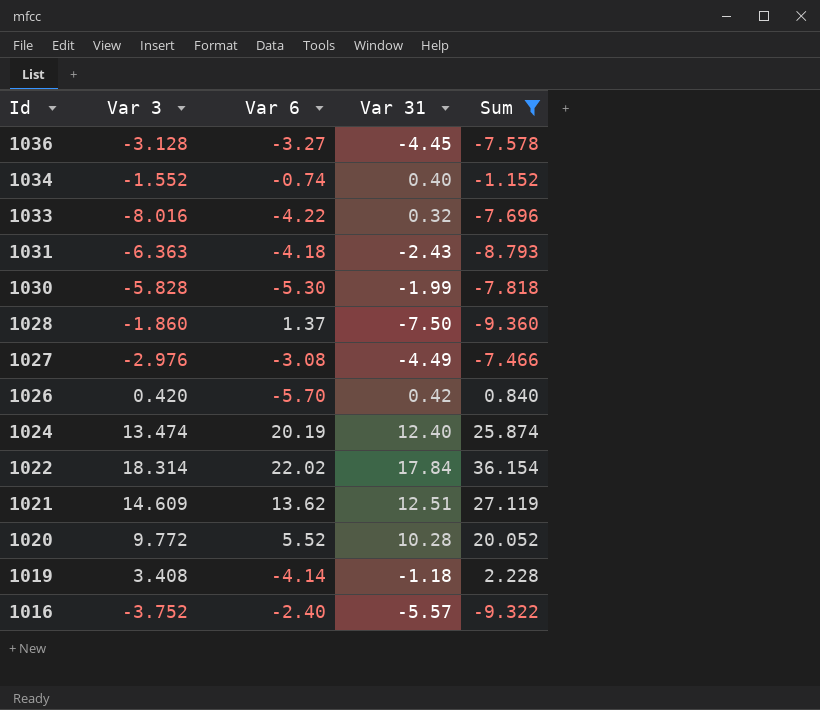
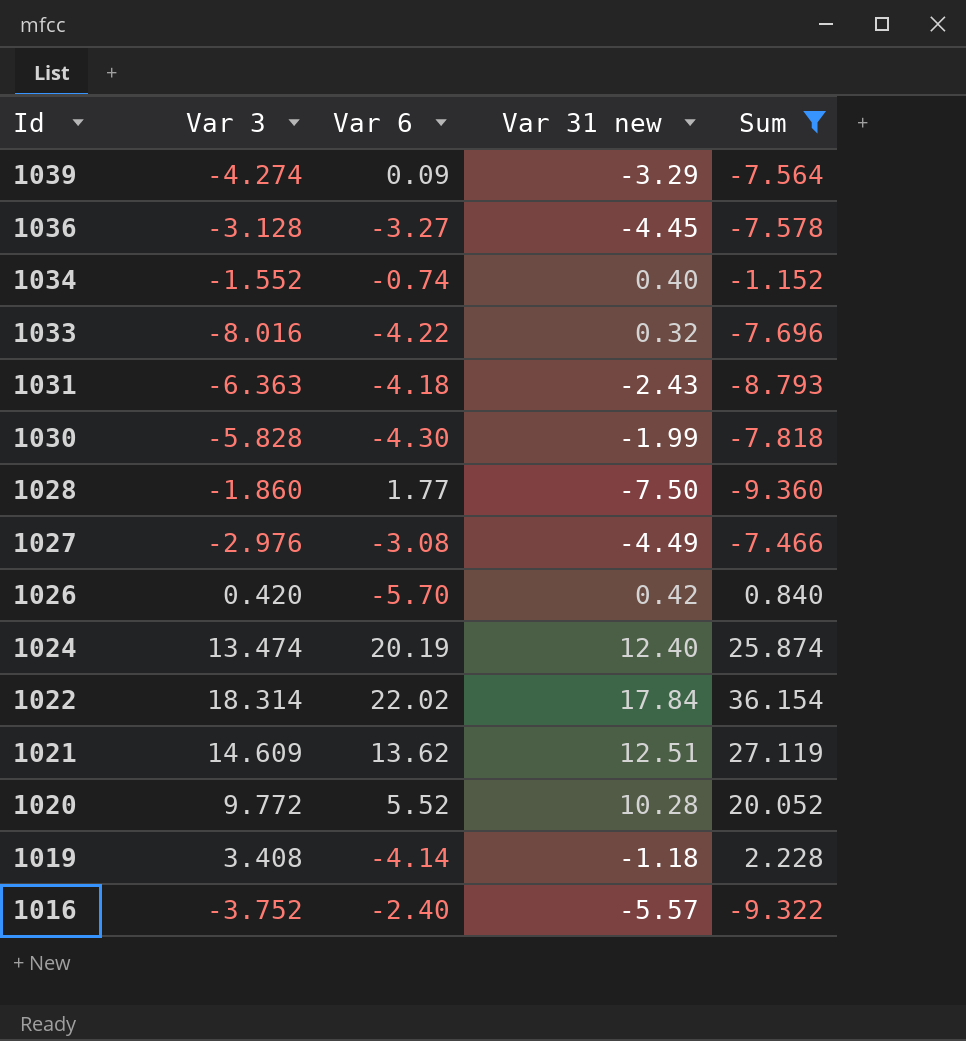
column name: Var 31 -> Var 31 new
row 1039: none -> -4.274 | 0.09 | -3.29 | -7.564
1030 | Var 6: -5.30 -> -4.30
1028 | Var 6: 1.37 -> 1.77

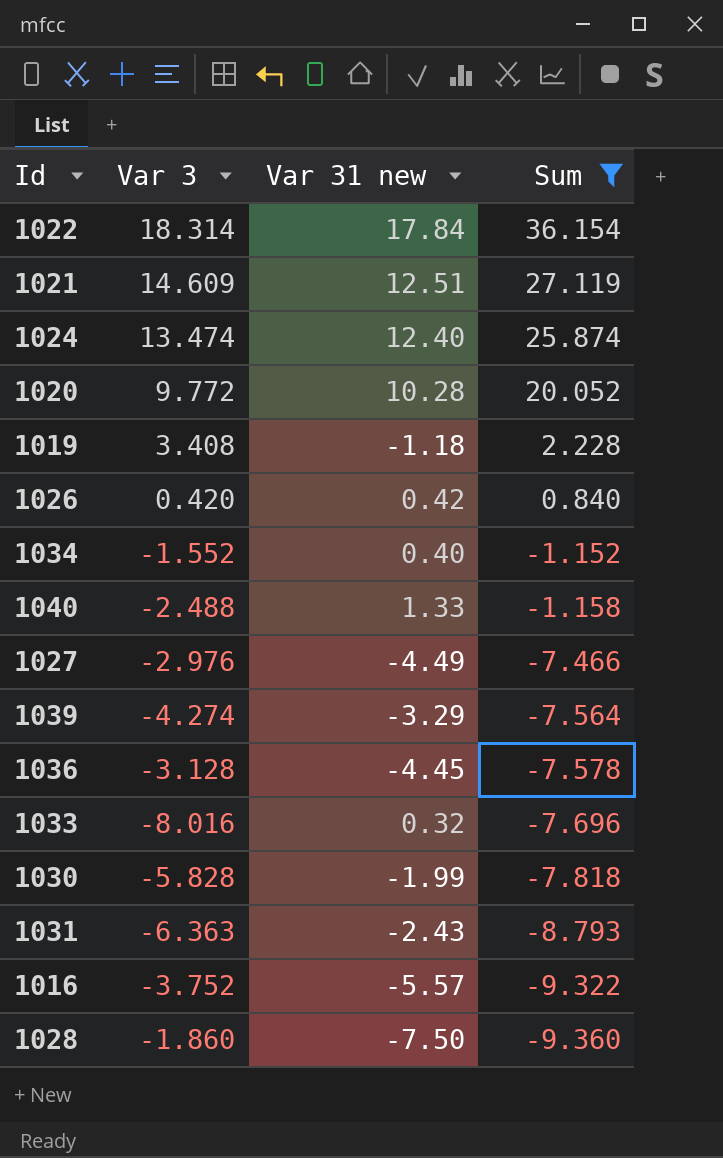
row order: Id descending -> Sum descending
column Var 6 | position: 3 -> none
row 1040: none -> -2.488 | 1.33 | -1.158

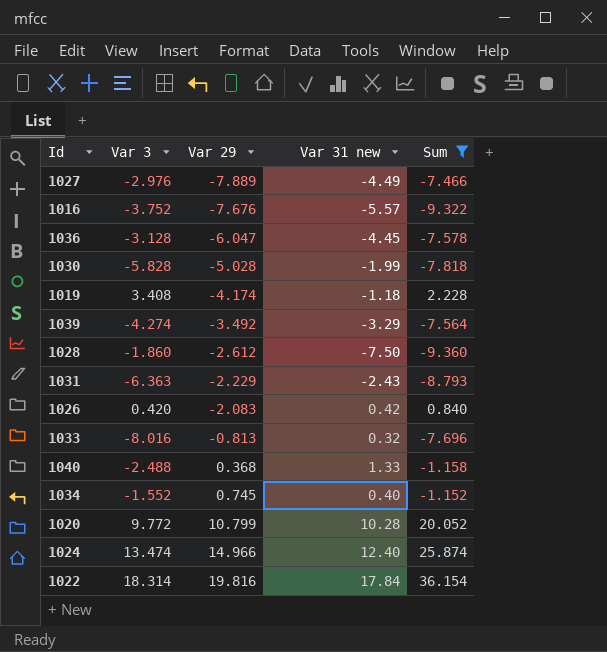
row order: Sum descending -> Var 29 ascending
column Var 29 | position: none -> 3
row 1021: 14.609 | 12.51 | 27.119 -> none

